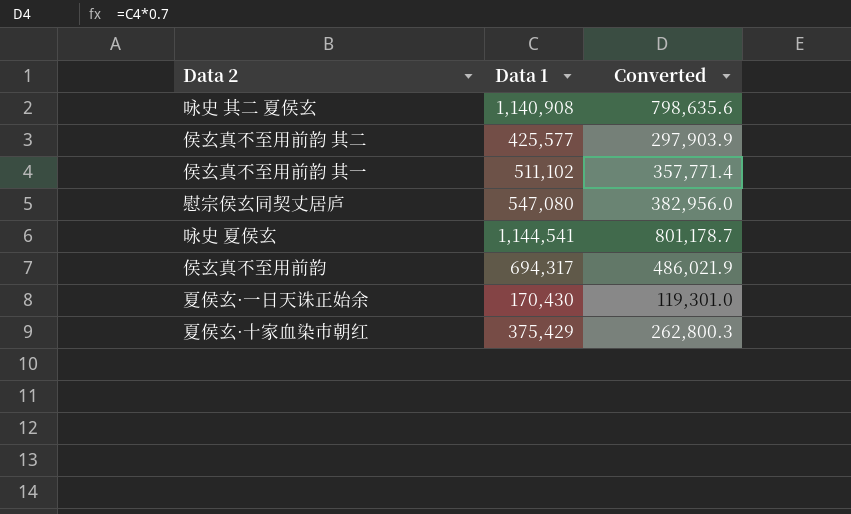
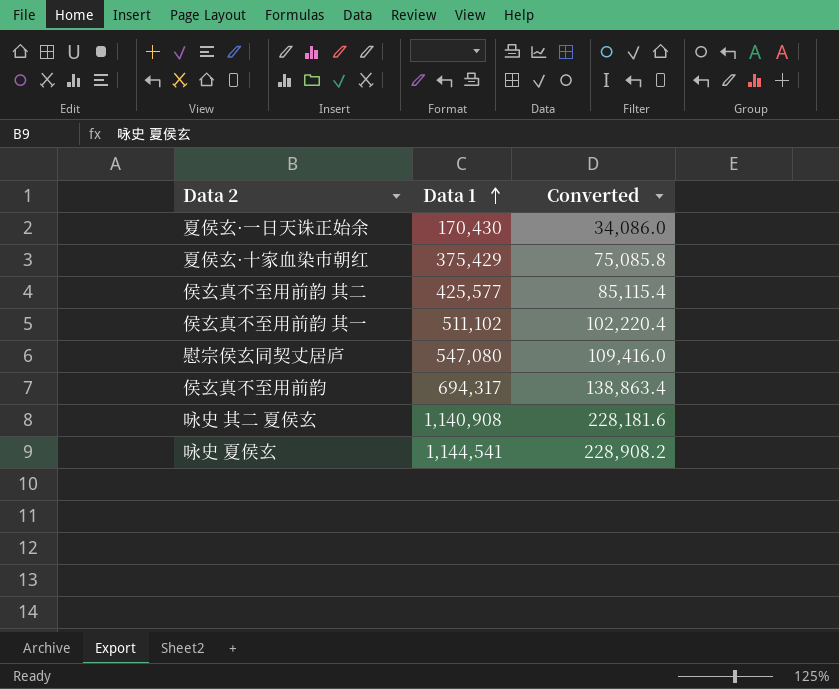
row order: none -> Data 1 ascending
column Converted | formula: [Data 1] * 0.7 -> [Data 1] * 0.2

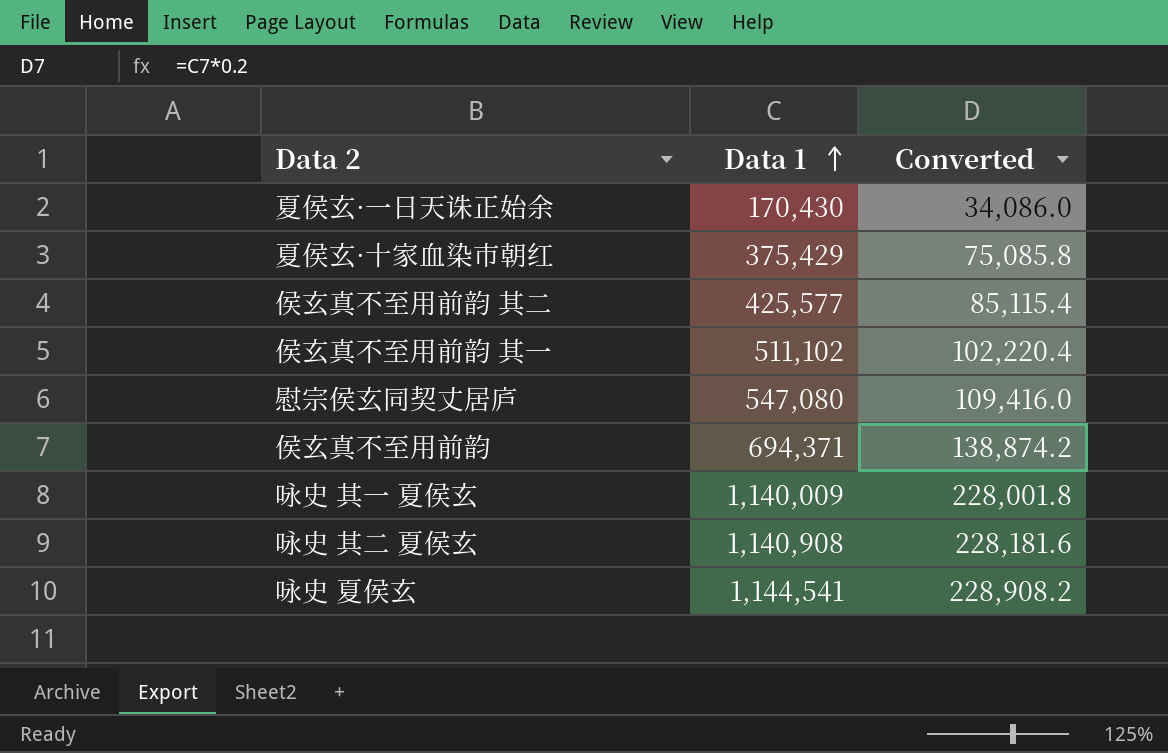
侯玄真不至用前韵 | Data 1: 694,317 -> 694,371
侯玄真不至用前韵 | Converted: 138,863.4 -> 138,874.2
row 咏史 其一 夏侯玄: none -> 1,140,009 | 228,001.8

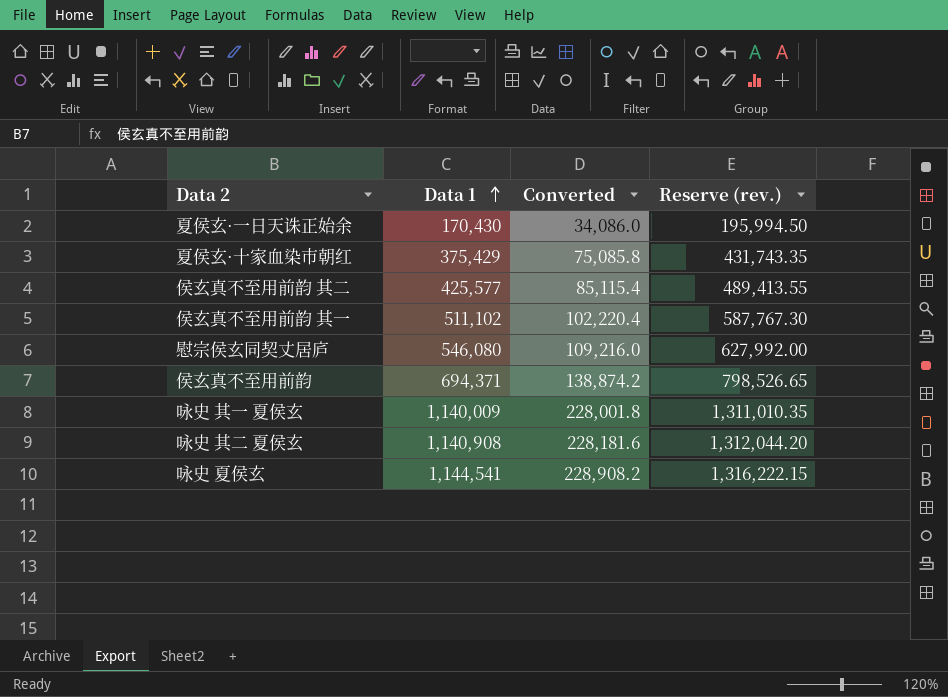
column Reserve (rev.) | formula: none -> [Data 1] * 1.15
慰宗侯玄同契丈居庐 | Data 1: 547,080 -> 546,080
慰宗侯玄同契丈居庐 | Converted: 109,416.0 -> 109,216.0

